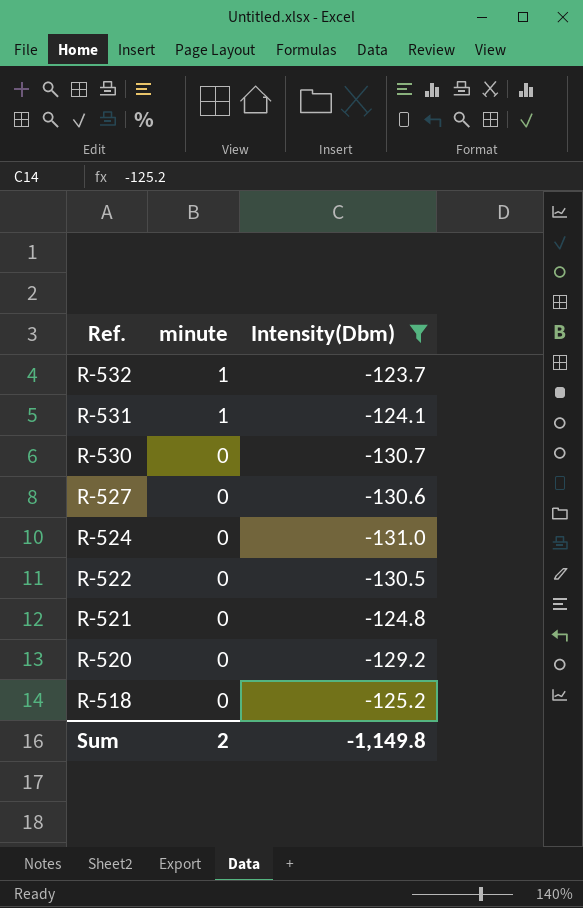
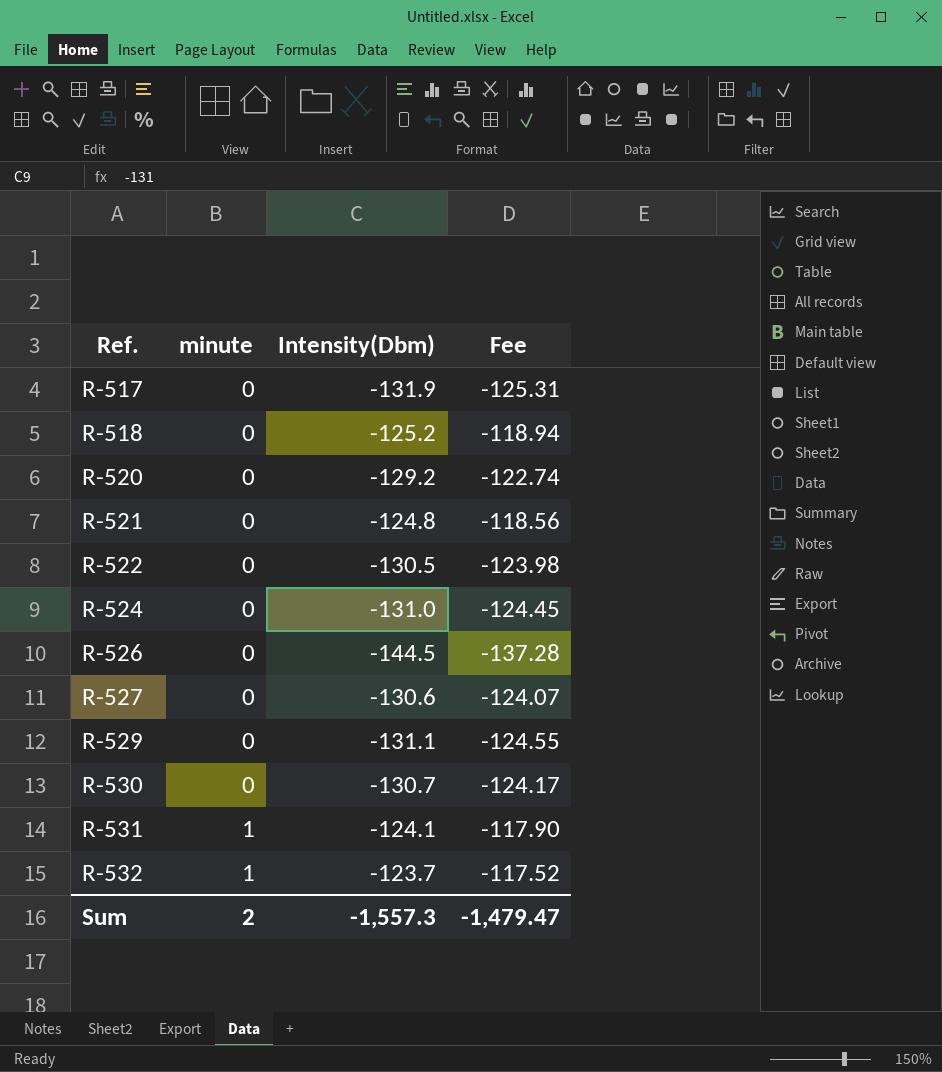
filter: Intensity(Dbm) >= -131.0 -> none
row order: Ref. descending -> Ref. ascending
column Fee | formula: none -> [Intensity(Dbm)] * 0.95
Sum | Intensity(Dbm): -1,149.8 -> -1,557.3

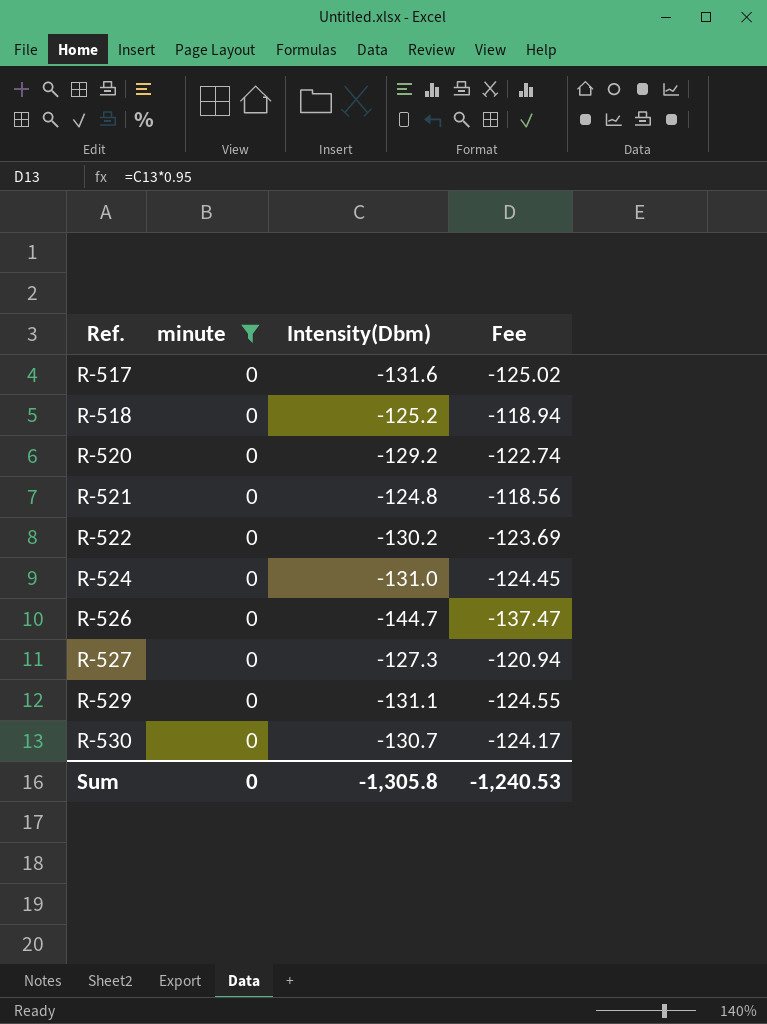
filter: none -> minute = 0
R-517 | Intensity(Dbm): -131.9 -> -131.6
R-517 | Fee: -125.31 -> -125.02
R-522 | Intensity(Dbm): -130.5 -> -130.2
R-522 | Fee: -123.98 -> -123.69
R-526 | Intensity(Dbm): -144.5 -> -144.7
R-526 | Fee: -137.28 -> -137.47
R-527 | Intensity(Dbm): -130.6 -> -127.3
R-527 | Fee: -124.07 -> -120.94
Sum | minute: 2 -> 0
Sum | Intensity(Dbm): -1,557.3 -> -1,305.8
Sum | Fee: -1,479.47 -> -1,240.53

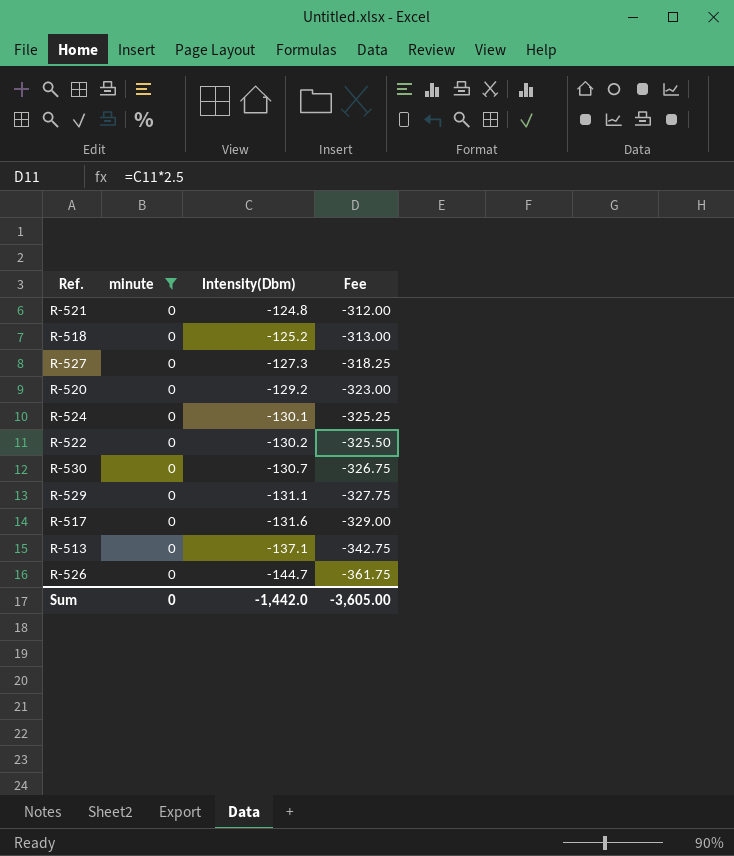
row order: Ref. ascending -> Intensity(Dbm) descending
column Fee | formula: [Intensity(Dbm)] * 0.95 -> [Intensity(Dbm)] * 2.5
R-524 | Intensity(Dbm): -131.0 -> -130.1
row R-513: none -> 0 | -137.1 | -342.75
Sum | Intensity(Dbm): -1,305.8 -> -1,442.0
Sum | Fee: -1,240.53 -> -3,605.00

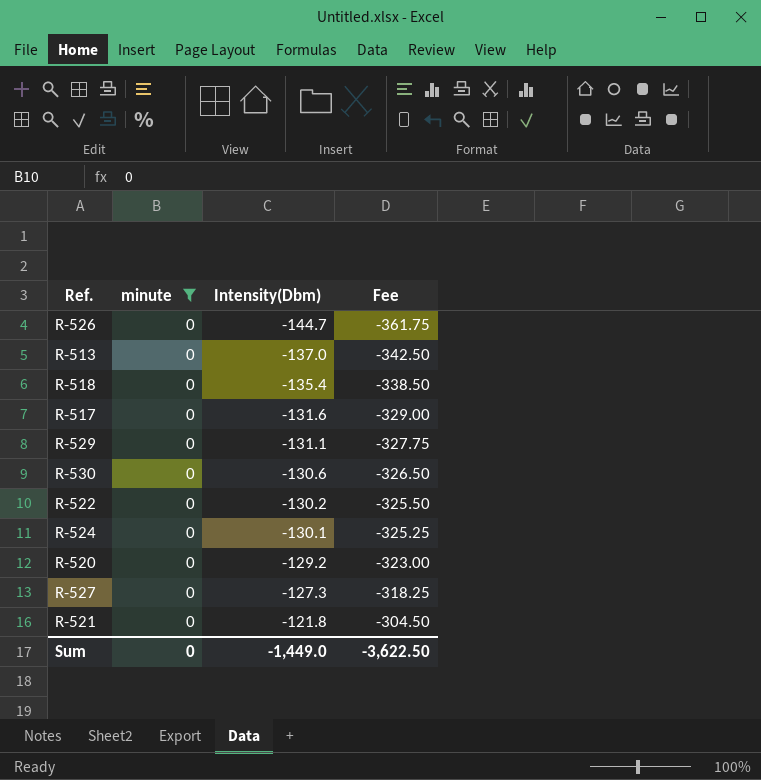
row order: Intensity(Dbm) descending -> Intensity(Dbm) ascending
R-513 | Intensity(Dbm): -137.1 -> -137.0
R-513 | Fee: -342.75 -> -342.50
R-518 | Intensity(Dbm): -125.2 -> -135.4
R-518 | Fee: -313.00 -> -338.50
R-530 | Intensity(Dbm): -130.7 -> -130.6
R-530 | Fee: -326.75 -> -326.50
R-521 | Intensity(Dbm): -124.8 -> -121.8
R-521 | Fee: -312.00 -> -304.50
Sum | Intensity(Dbm): -1,442.0 -> -1,449.0
Sum | Fee: -3,605.00 -> -3,622.50

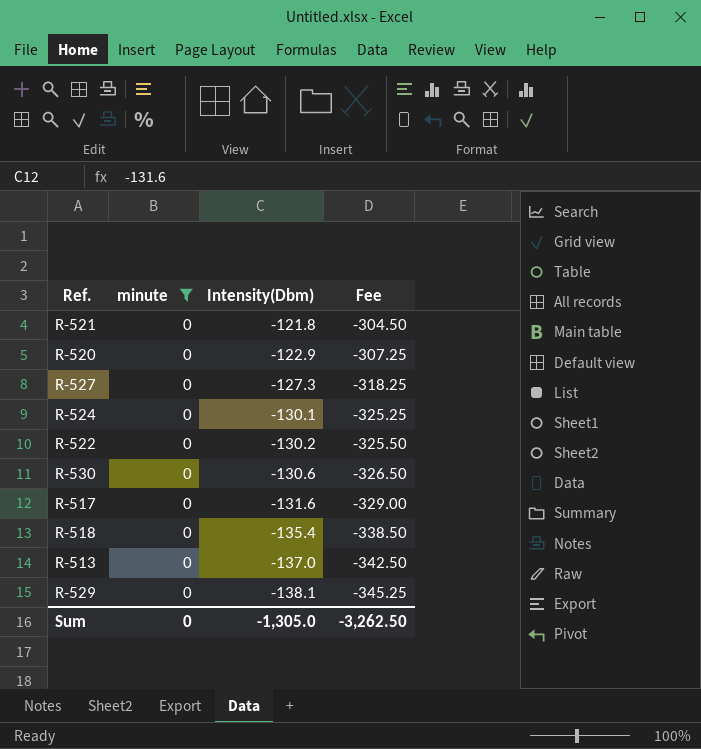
row order: Intensity(Dbm) ascending -> Intensity(Dbm) descending
row R-526: 0 | -144.7 | -361.75 -> none
R-520 | Intensity(Dbm): -129.2 -> -122.9
R-520 | Fee: -323.00 -> -307.25
R-529 | Intensity(Dbm): -131.1 -> -138.1
R-529 | Fee: -327.75 -> -345.25
Sum | Intensity(Dbm): -1,449.0 -> -1,305.0
Sum | Fee: -3,622.50 -> -3,262.50

